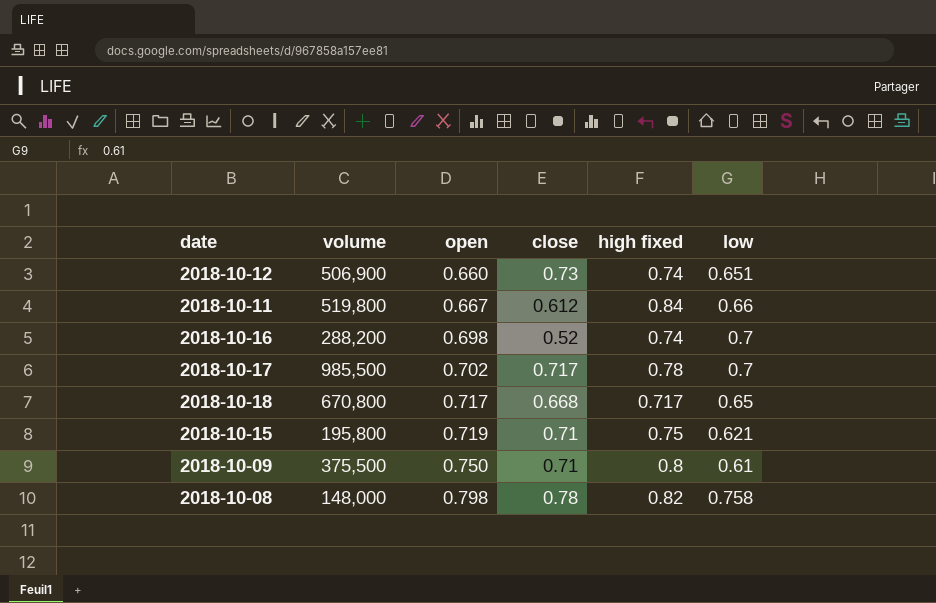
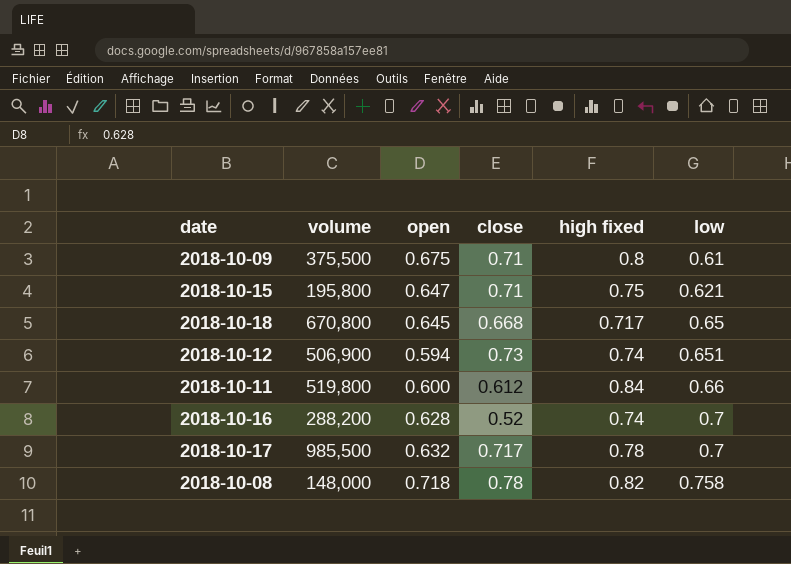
row order: open ascending -> low ascending
2018-10-09 | open: 0.750 -> 0.675
2018-10-15 | open: 0.719 -> 0.647
2018-10-18 | open: 0.717 -> 0.645
2018-10-12 | open: 0.660 -> 0.594
2018-10-11 | open: 0.667 -> 0.600
2018-10-16 | open: 0.698 -> 0.628
2018-10-17 | open: 0.702 -> 0.632
2018-10-08 | open: 0.798 -> 0.718

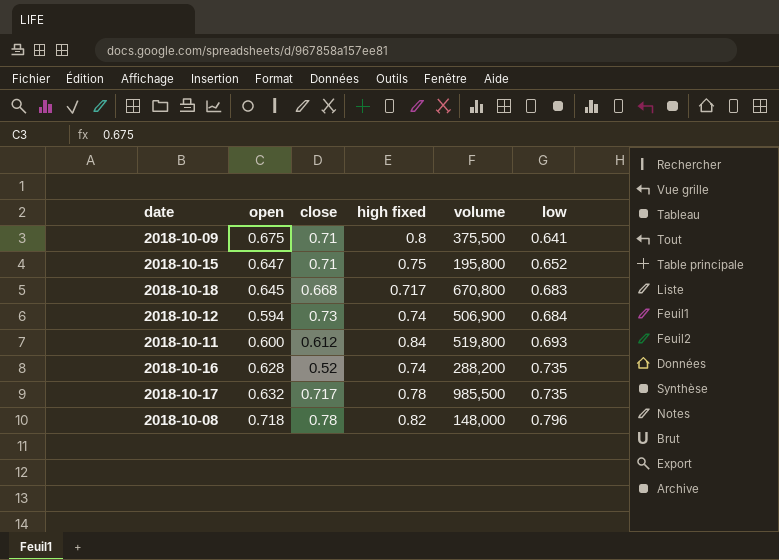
column volume | position: 2 -> 5
2018-10-09 | low: 0.61 -> 0.641
2018-10-15 | low: 0.621 -> 0.652
2018-10-18 | low: 0.65 -> 0.683
2018-10-12 | low: 0.651 -> 0.684
2018-10-11 | low: 0.66 -> 0.693
2018-10-16 | low: 0.7 -> 0.735
2018-10-17 | low: 0.7 -> 0.735
2018-10-08 | low: 0.758 -> 0.796

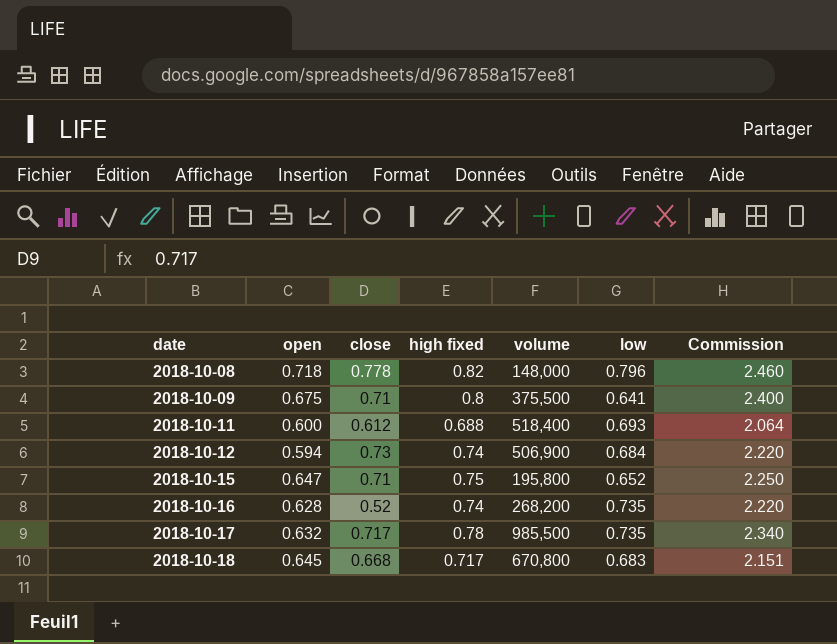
row order: low ascending -> date ascending
column Commission | formula: none -> [high fixed] * 3
2018-10-08 | close: 0.78 -> 0.778
2018-10-11 | high fixed: 0.84 -> 0.688
2018-10-11 | volume: 519,800 -> 518,400
2018-10-16 | volume: 288,200 -> 268,200

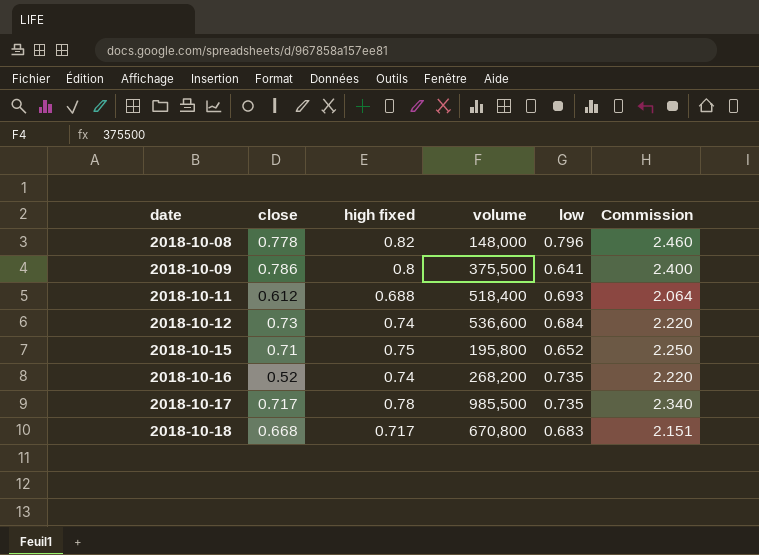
column open | position: 2 -> none
2018-10-09 | close: 0.71 -> 0.786
2018-10-12 | volume: 506,900 -> 536,600

